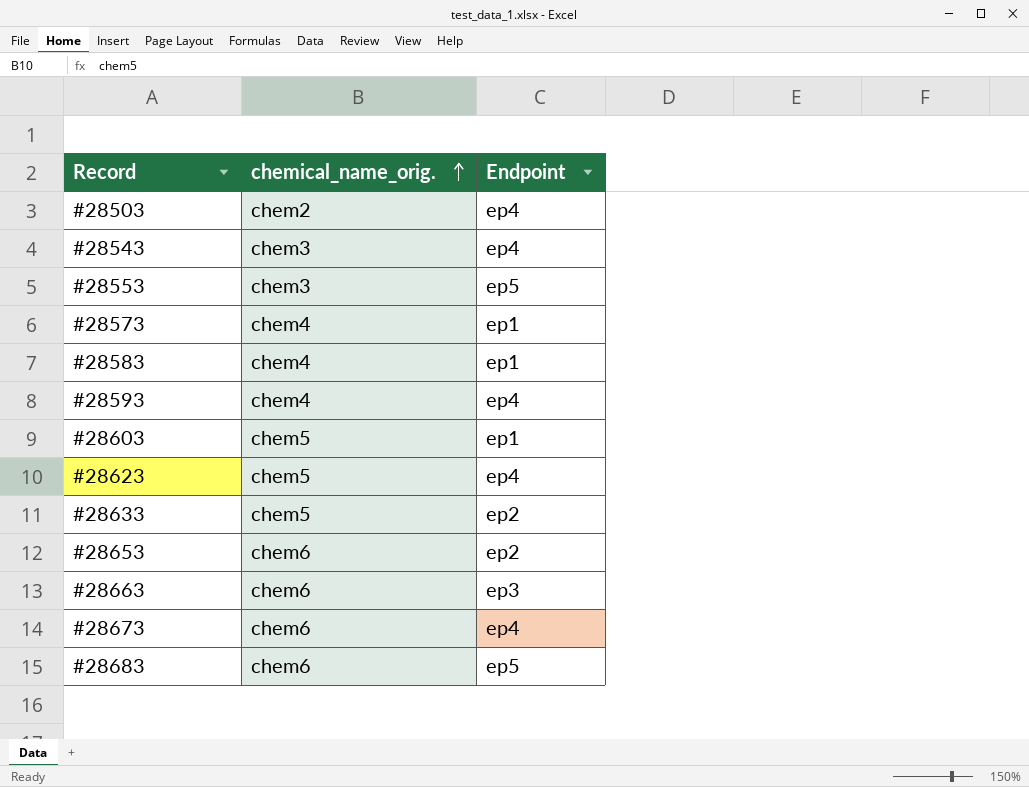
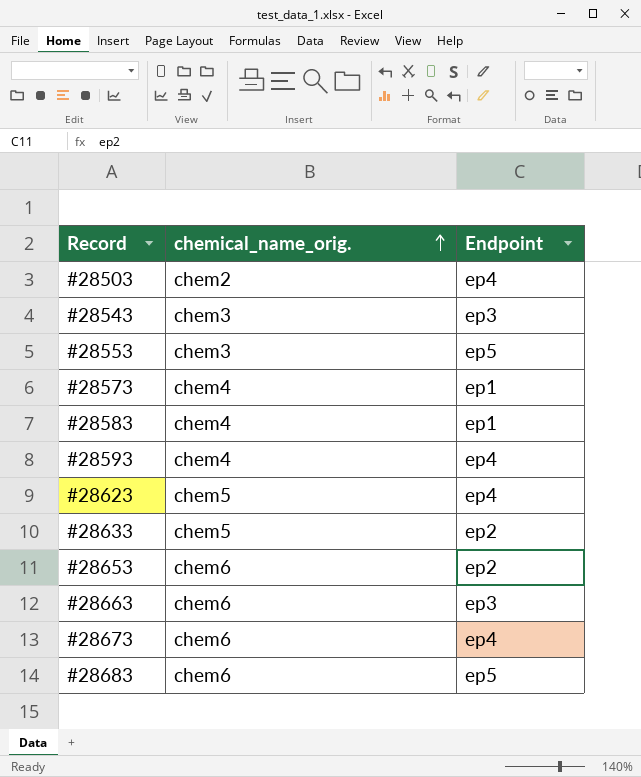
row #28603: chem5 | ep1 -> none
#28543 | Endpoint: ep4 -> ep3

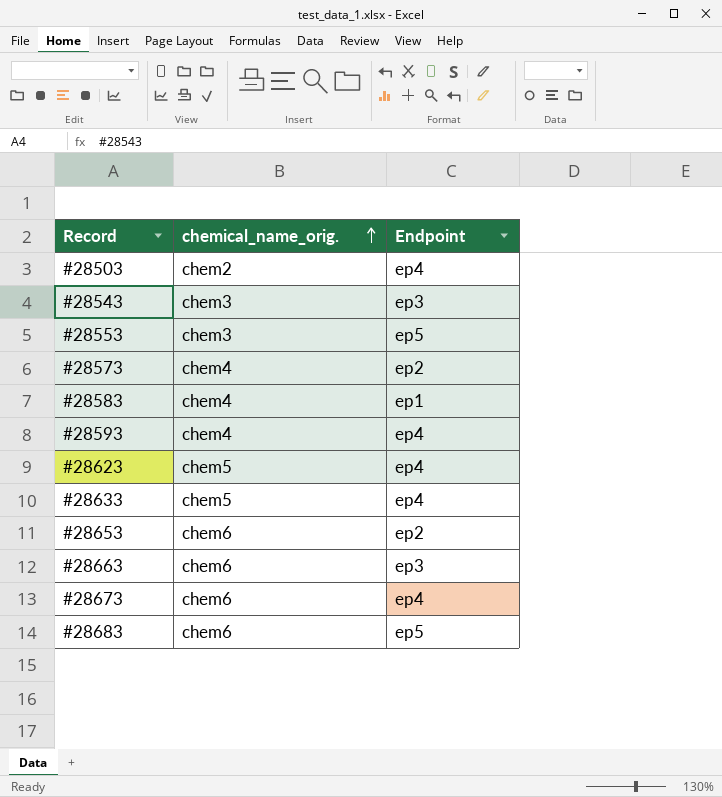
#28573 | Endpoint: ep1 -> ep2
#28633 | Endpoint: ep2 -> ep4

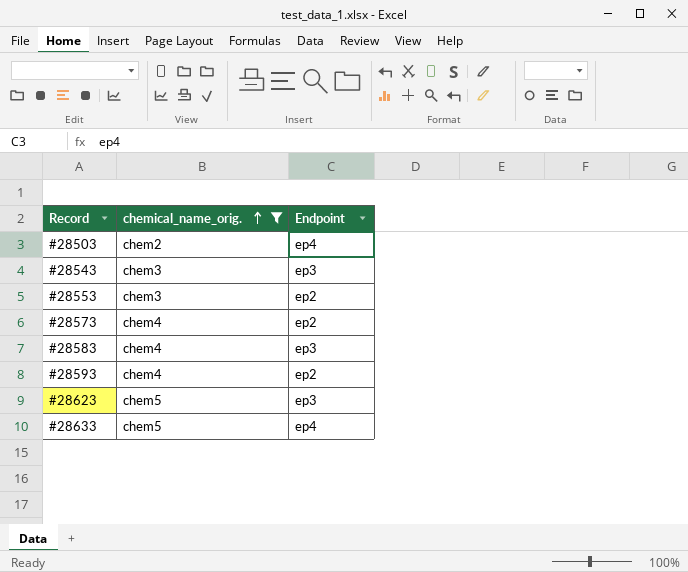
filter: none -> chemical_name_orig. != chem6
#28553 | Endpoint: ep5 -> ep2
#28583 | Endpoint: ep1 -> ep3
#28593 | Endpoint: ep4 -> ep2
#28623 | Endpoint: ep4 -> ep3

